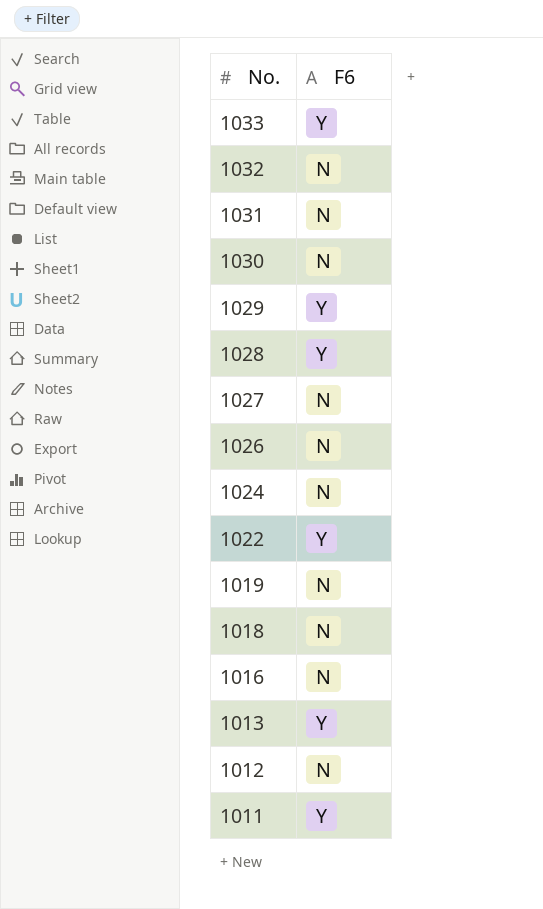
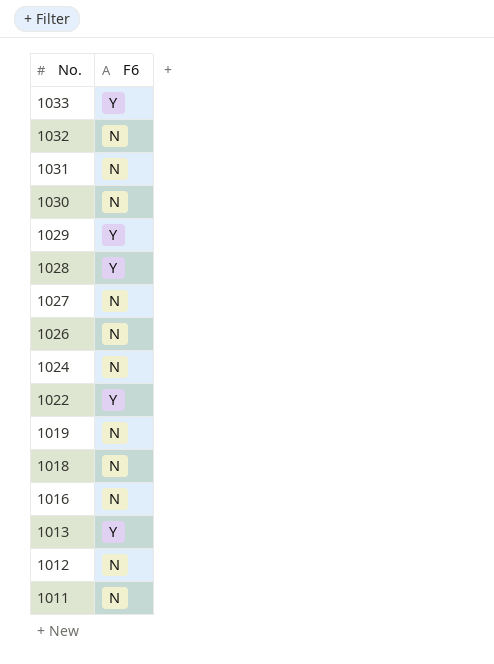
1011 | F6: Y -> N

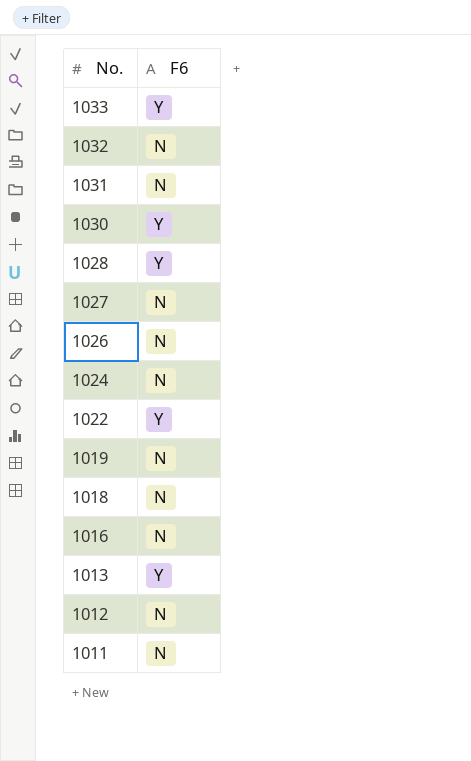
row 1029: Y -> none
1030 | F6: N -> Y

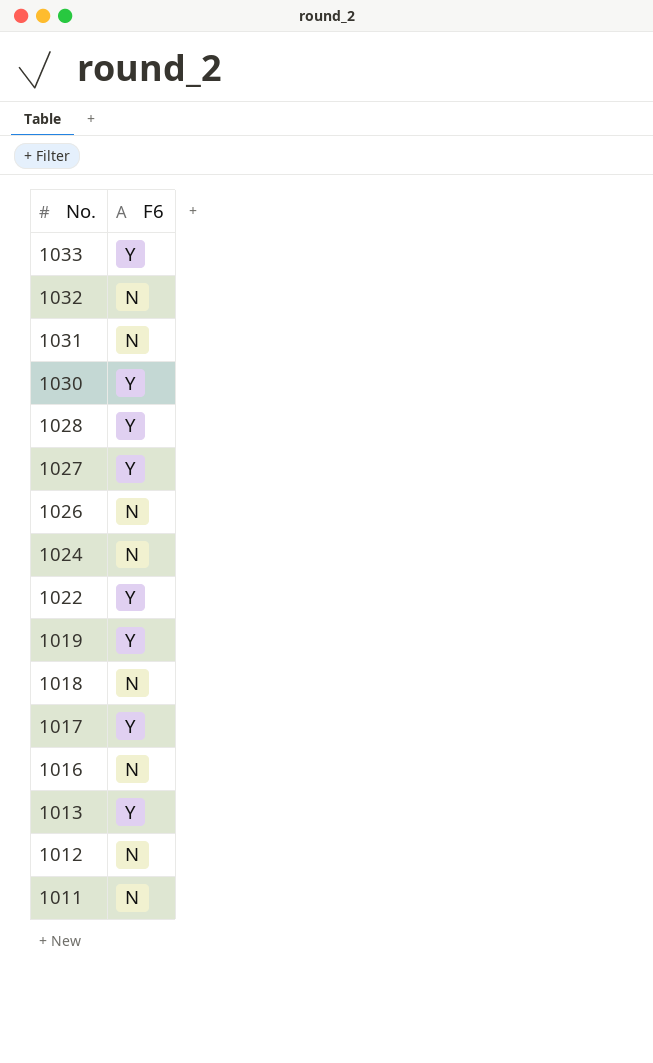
1027 | F6: N -> Y
1019 | F6: N -> Y
row 1017: none -> Y

